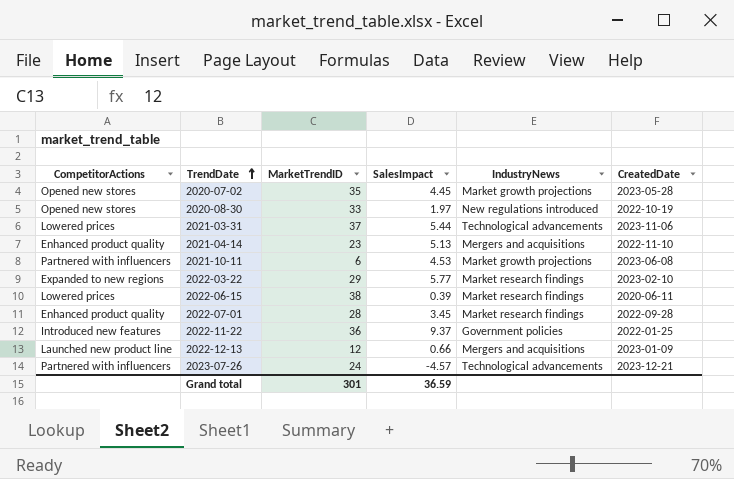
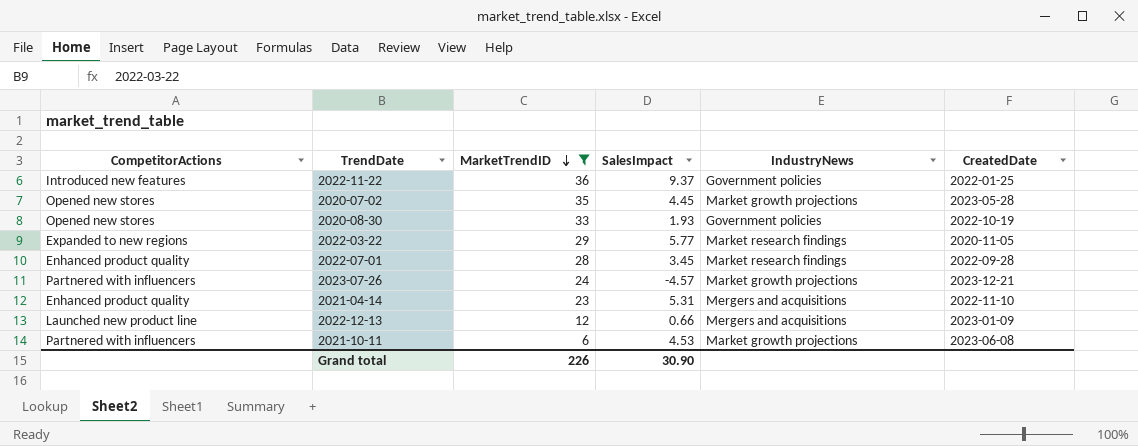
filter: none -> MarketTrendID <= 36
row order: TrendDate ascending -> MarketTrendID descending
2020-08-30 | SalesImpact: 1.97 -> 1.93
2020-08-30 | IndustryNews: New regulations introduced -> Government policies
2022-03-22 | CreatedDate: 2023-02-10 -> 2020-11-05
2023-07-26 | IndustryNews: Technological advancements -> Market growth projections
2021-04-14 | SalesImpact: 5.13 -> 5.31
Grand total | MarketTrendID: 301 -> 226
Grand total | SalesImpact: 36.59 -> 30.90

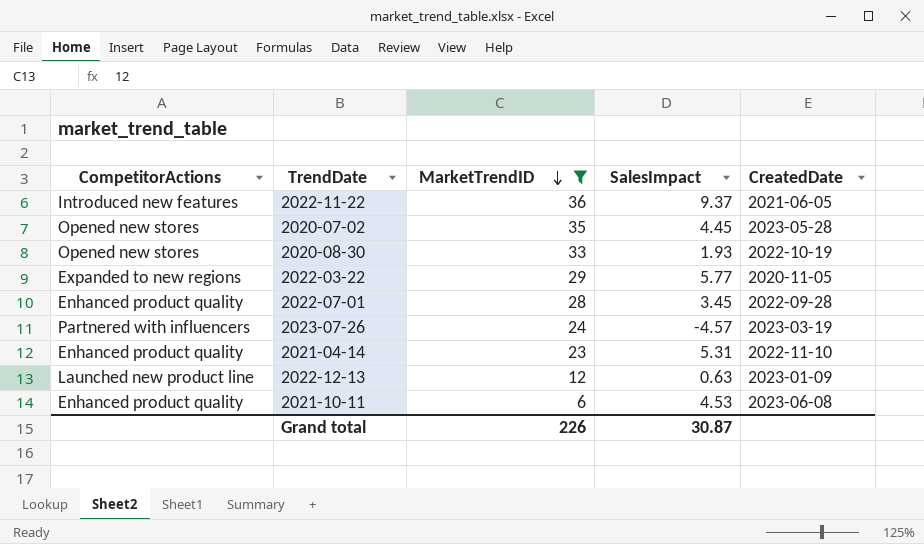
column IndustryNews | position: 5 -> none
2022-11-22 | CreatedDate: 2022-01-25 -> 2021-06-05
2023-07-26 | CreatedDate: 2023-12-21 -> 2023-03-19
2022-12-13 | SalesImpact: 0.66 -> 0.63
2021-10-11 | CompetitorActions: Partnered with influencers -> Enhanced product quality
Grand total | SalesImpact: 30.90 -> 30.87

